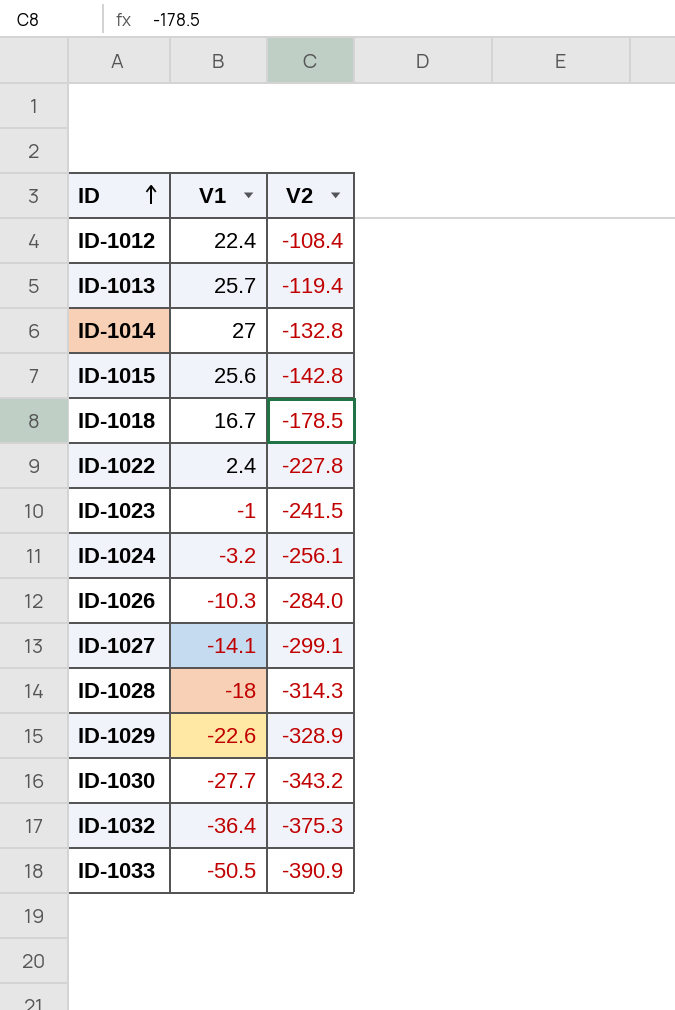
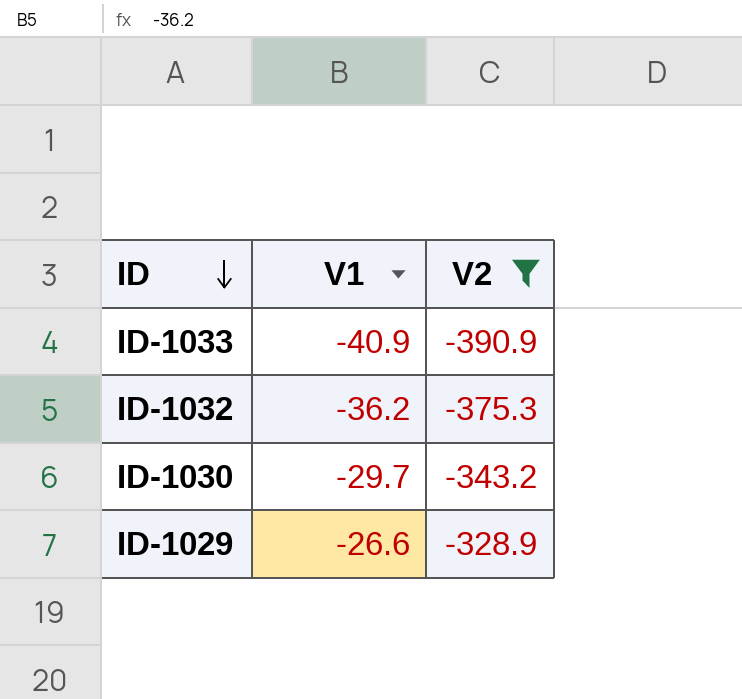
filter: none -> V2 <= -328.9
row order: ID ascending -> ID descending
ID-1033 | V1: -50.5 -> -40.9
ID-1032 | V1: -36.4 -> -36.2
ID-1030 | V1: -27.7 -> -29.7
ID-1029 | V1: -22.6 -> -26.6

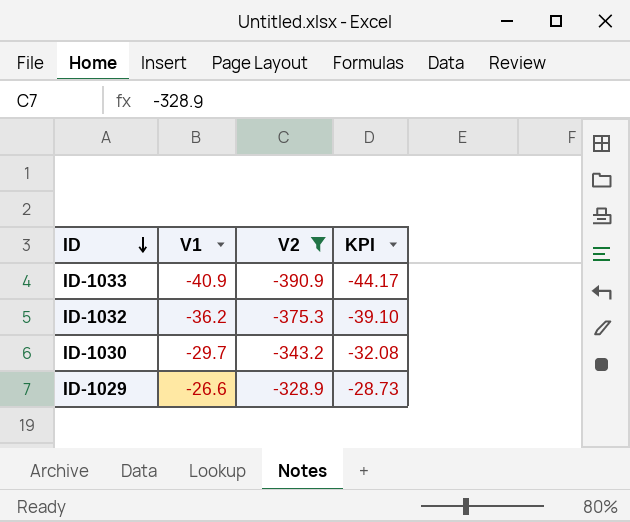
column KPI | formula: none -> [V1] * 1.08

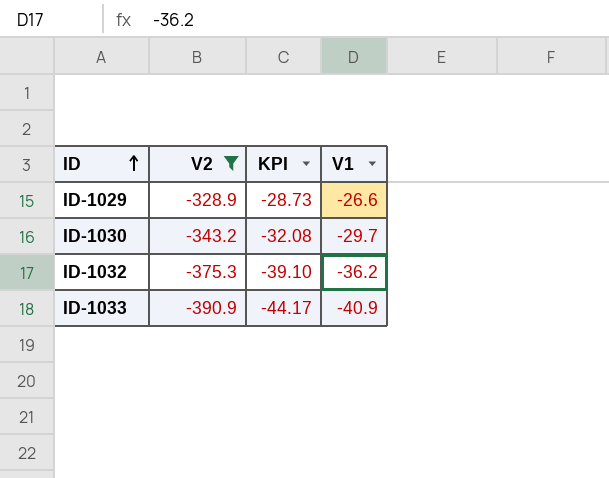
row order: ID descending -> ID ascending
column V1 | position: 2 -> 4

